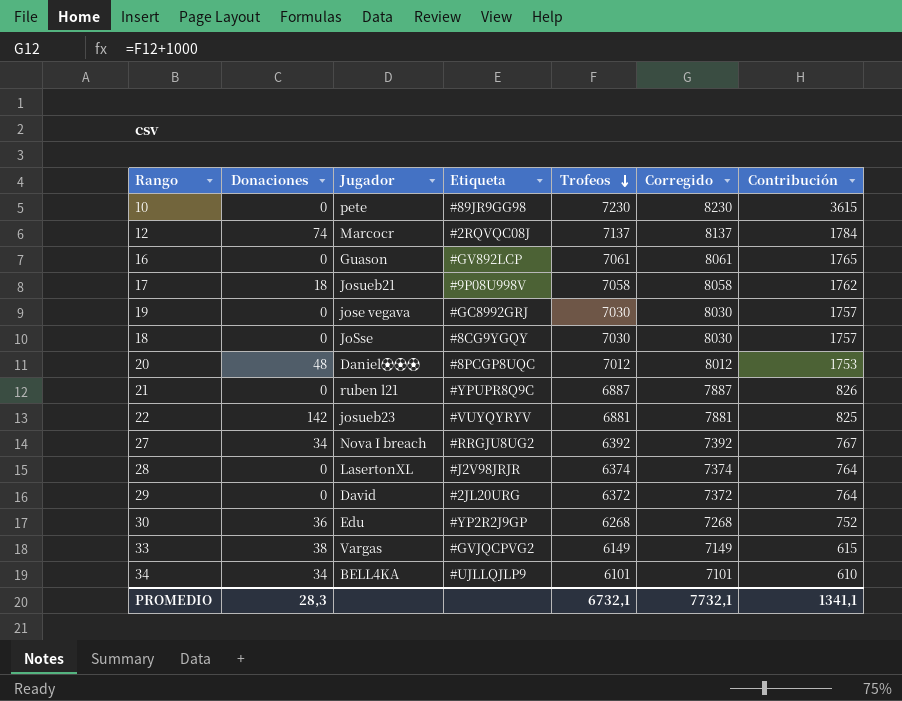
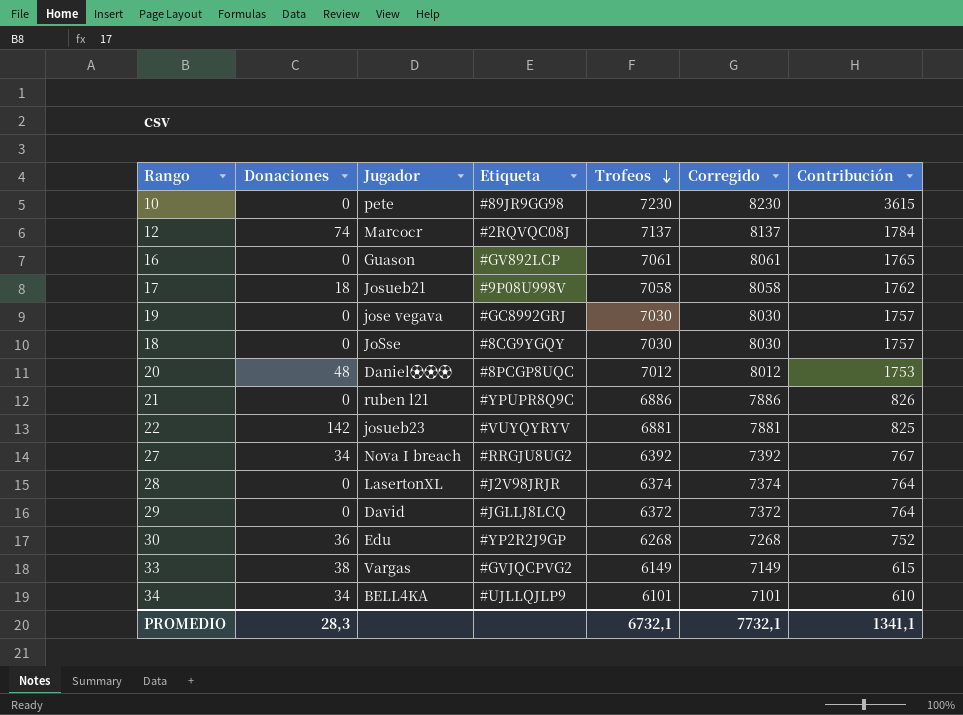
21 | Trofeos: 6887 -> 6886
21 | Corregido: 7887 -> 7886
29 | Etiqueta: #2JL20URG -> #JGLLJ8LCQ

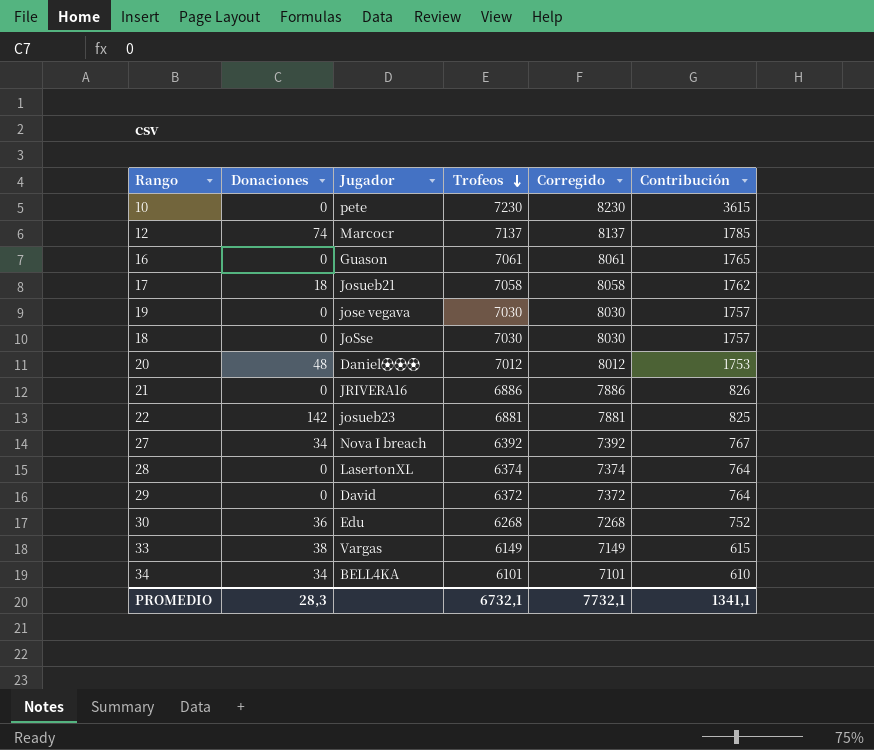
column Etiqueta | position: 4 -> none
12 | Contribución: 1784 -> 1785
21 | Jugador: ruben l21 -> JRIVERA16

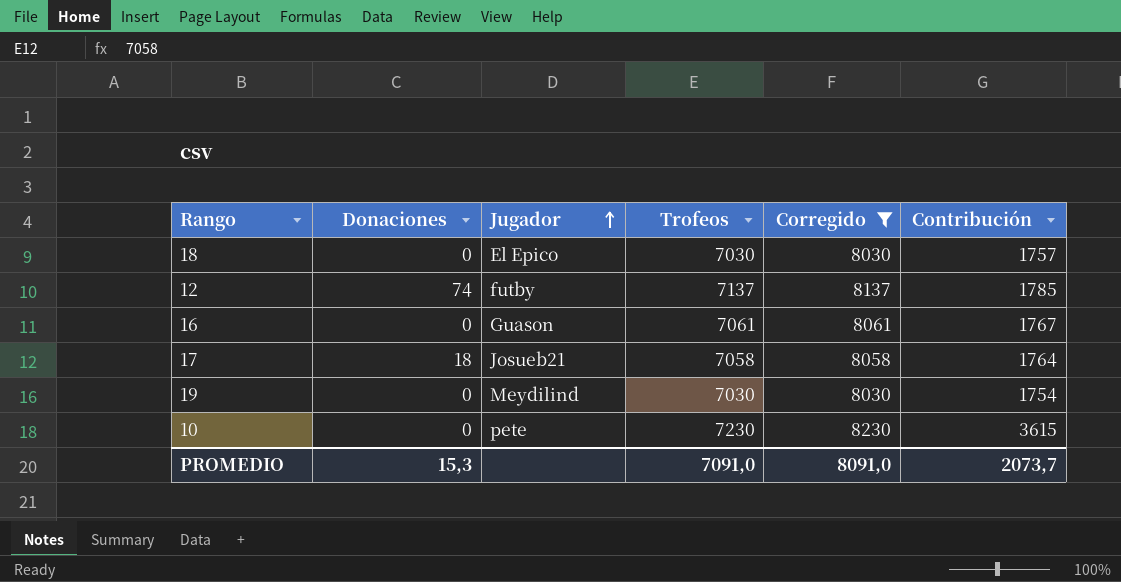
filter: none -> Corregido >= 8030
row order: Trofeos descending -> Jugador ascending
18 | Jugador: JoSse -> El Epico
12 | Jugador: Marcocr -> futby
16 | Contribución: 1765 -> 1767
17 | Contribución: 1762 -> 1764
19 | Jugador: jose vegava -> Meydilind
19 | Contribución: 1757 -> 1754
PROMEDIO | Donaciones: 28,3 -> 15,3
PROMEDIO | Trofeos: 6732,1 -> 7091,0
PROMEDIO | Corregido: 7732,1 -> 8091,0
PROMEDIO | Contribución: 1341,1 -> 2073,7

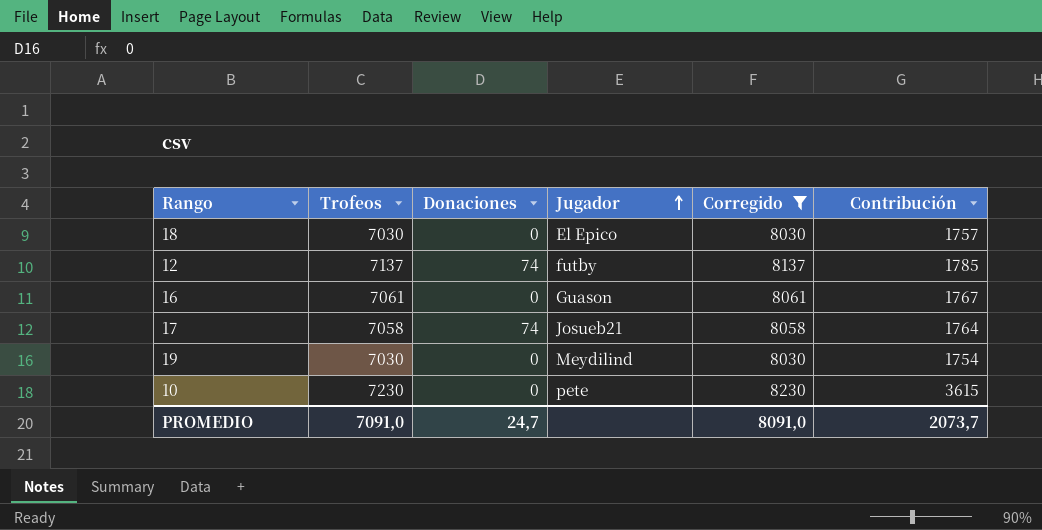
column Trofeos | position: 4 -> 2
17 | Donaciones: 18 -> 74
PROMEDIO | Donaciones: 15,3 -> 24,7

